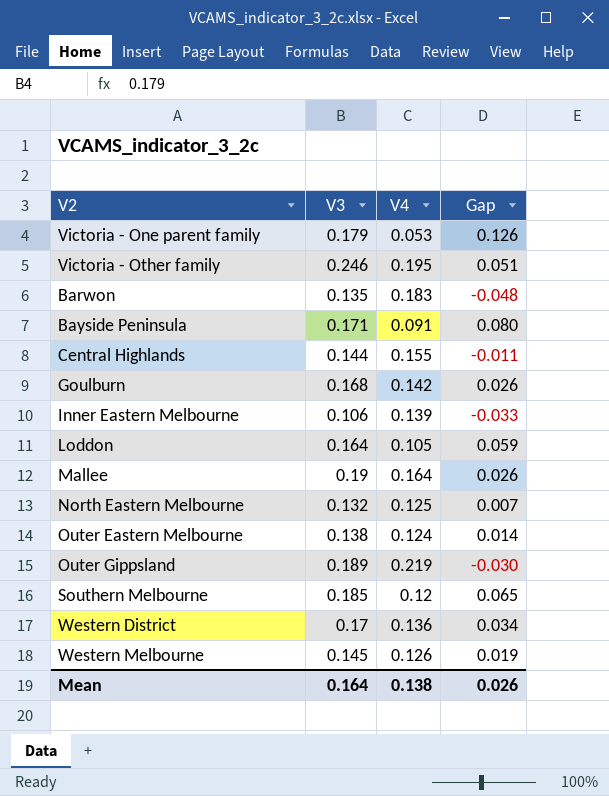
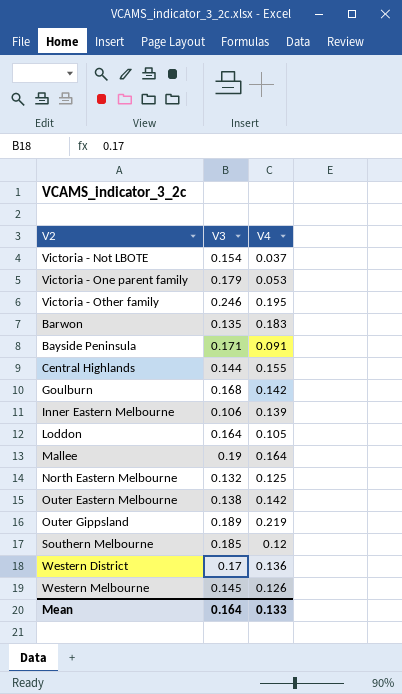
column Gap | formula: [V3] - [V4] -> none
row Victoria - Not LBOTE: none -> 0.154 | 0.037
Outer Eastern Melbourne | V4: 0.124 -> 0.142
Mean | V4: 0.138 -> 0.133

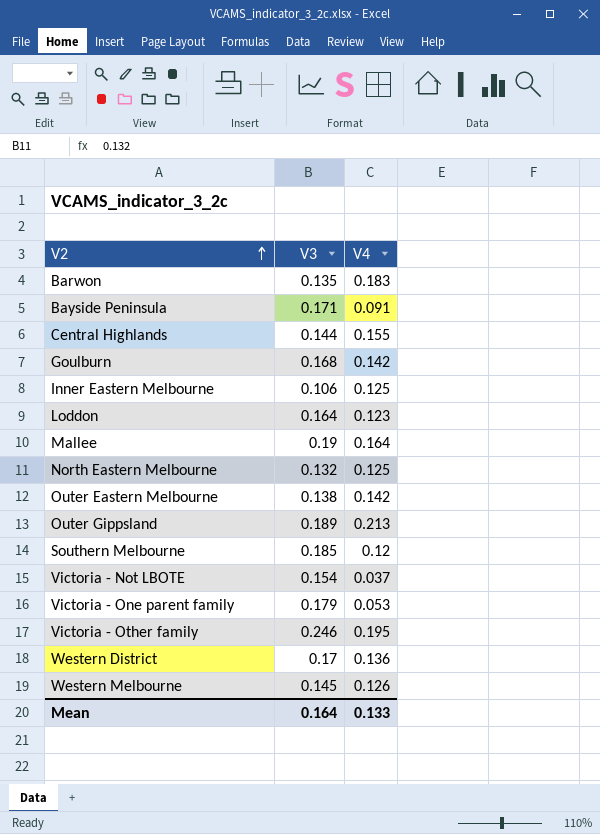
row order: none -> V2 ascending
Inner Eastern Melbourne | V4: 0.139 -> 0.125
Loddon | V4: 0.105 -> 0.123
Outer Gippsland | V4: 0.219 -> 0.213

